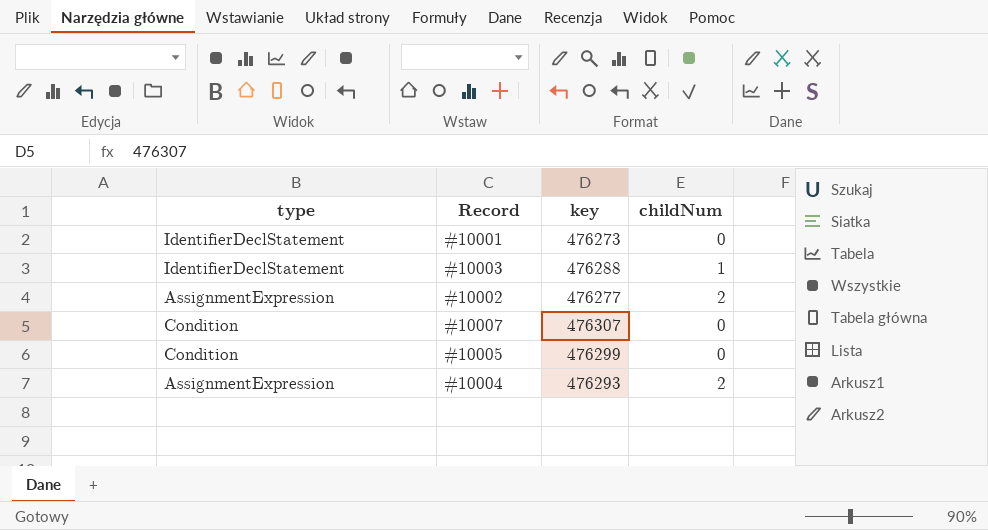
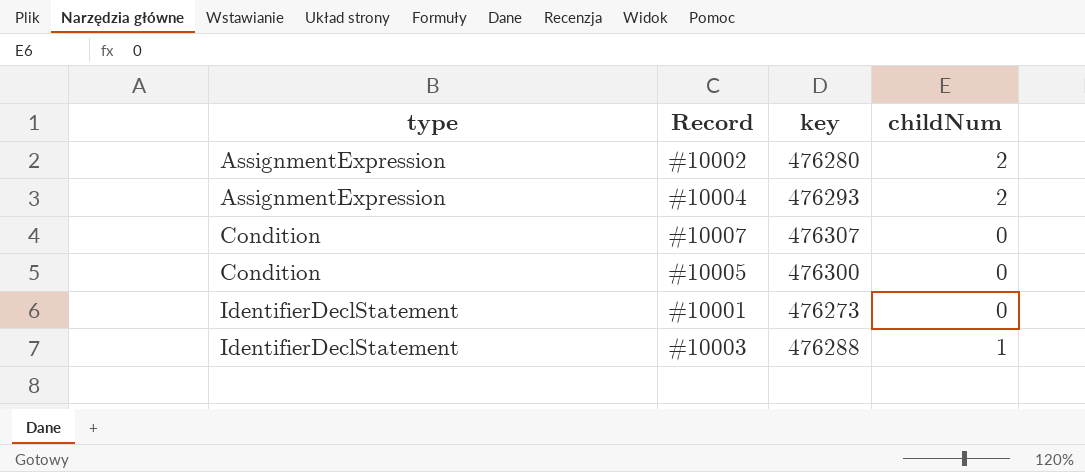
row order: none -> type ascending
#10002 | key: 476277 -> 476280
#10005 | key: 476299 -> 476300

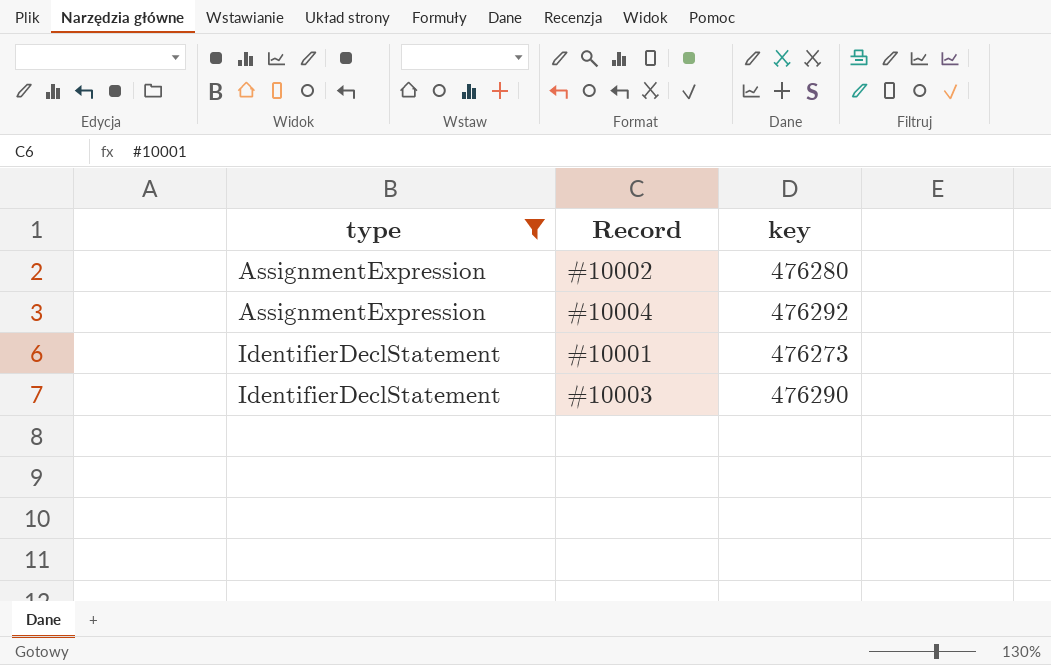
filter: none -> type != Condition
column childNum | position: 4 -> none
#10004 | key: 476293 -> 476292
#10003 | key: 476288 -> 476290

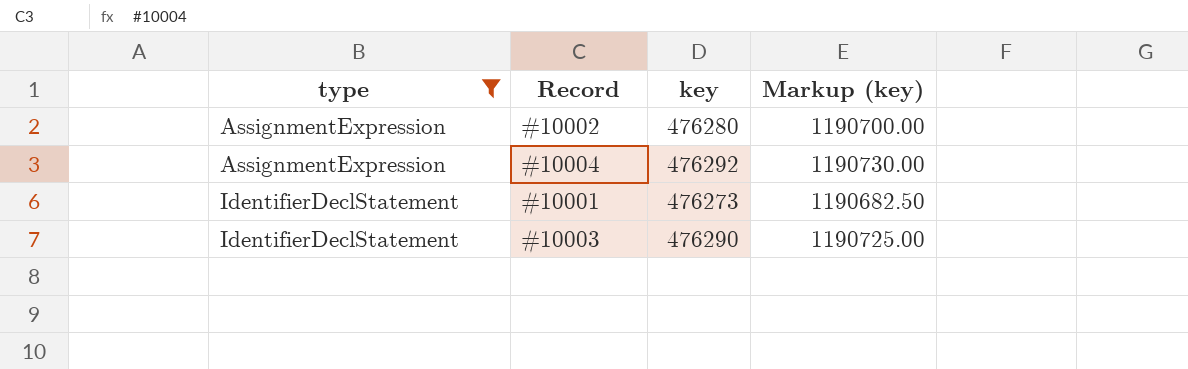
column Markup (key) | formula: none -> [key] * 2.5

